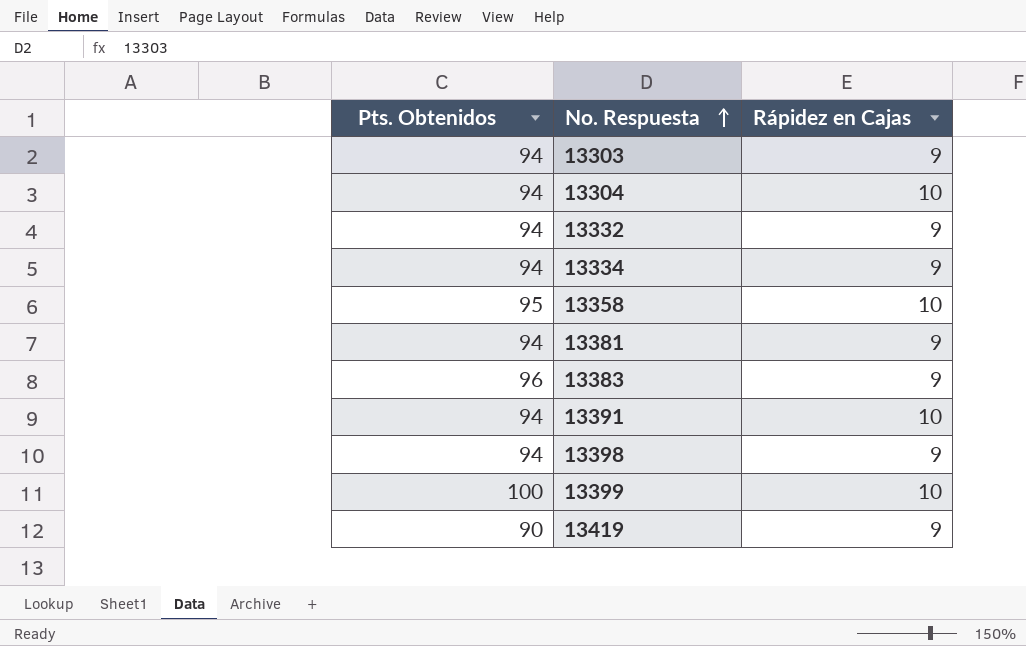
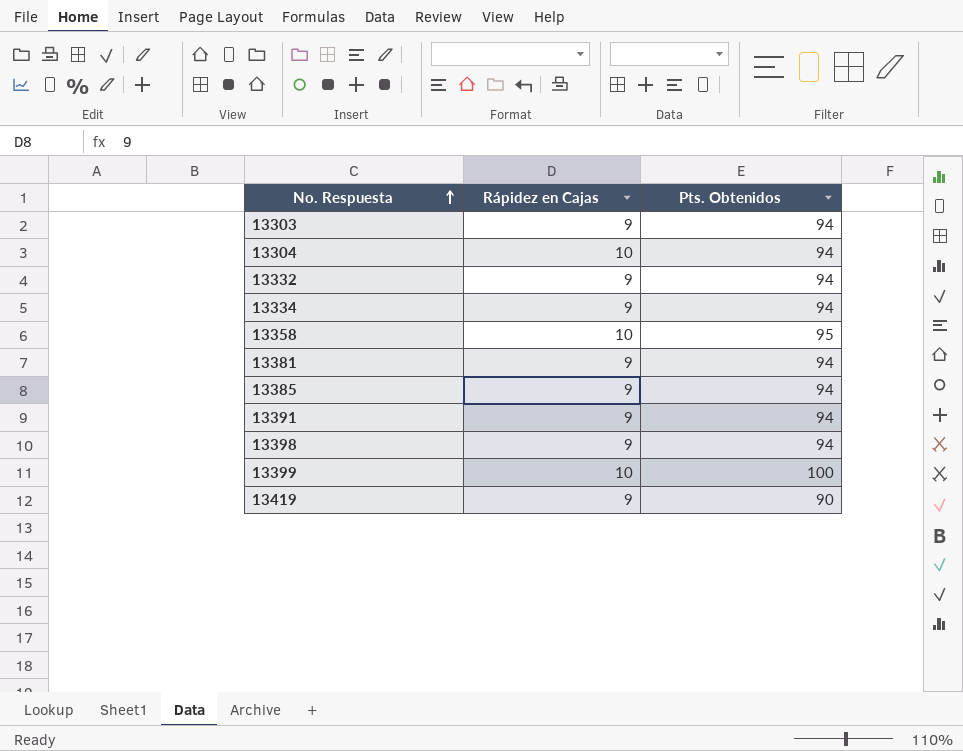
column Pts. Obtenidos | position: 1 -> 3
row 13383: 96 | 9 -> none
row 13385: none -> 9 | 94
13391 | Rápidez en Cajas: 10 -> 9

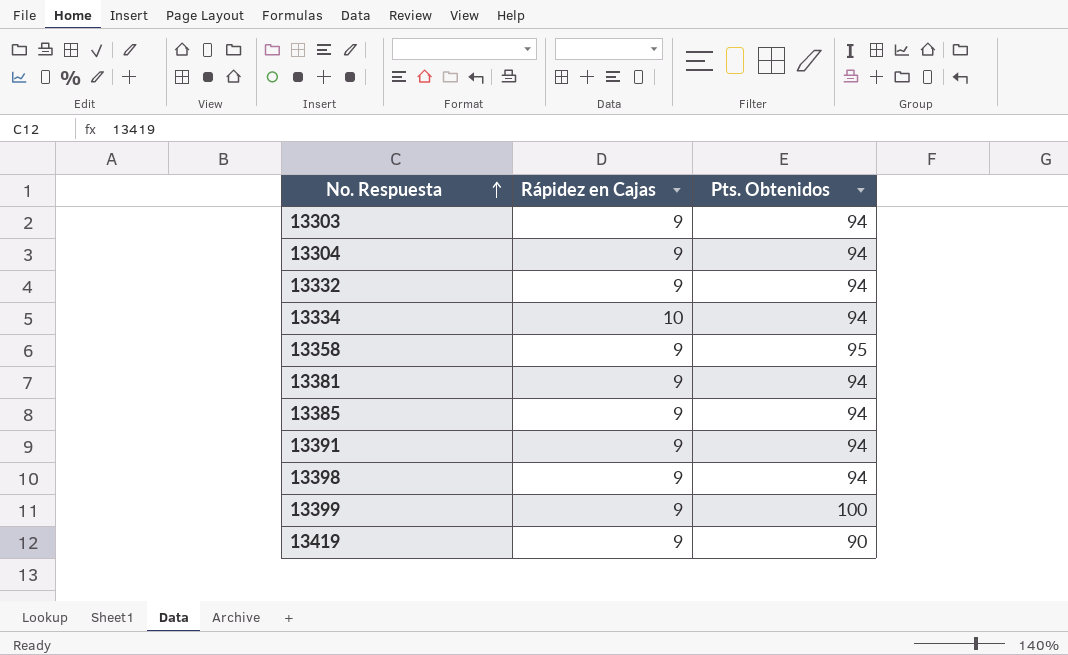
13304 | Rápidez en Cajas: 10 -> 9
13334 | Rápidez en Cajas: 9 -> 10
13358 | Rápidez en Cajas: 10 -> 9
13399 | Rápidez en Cajas: 10 -> 9

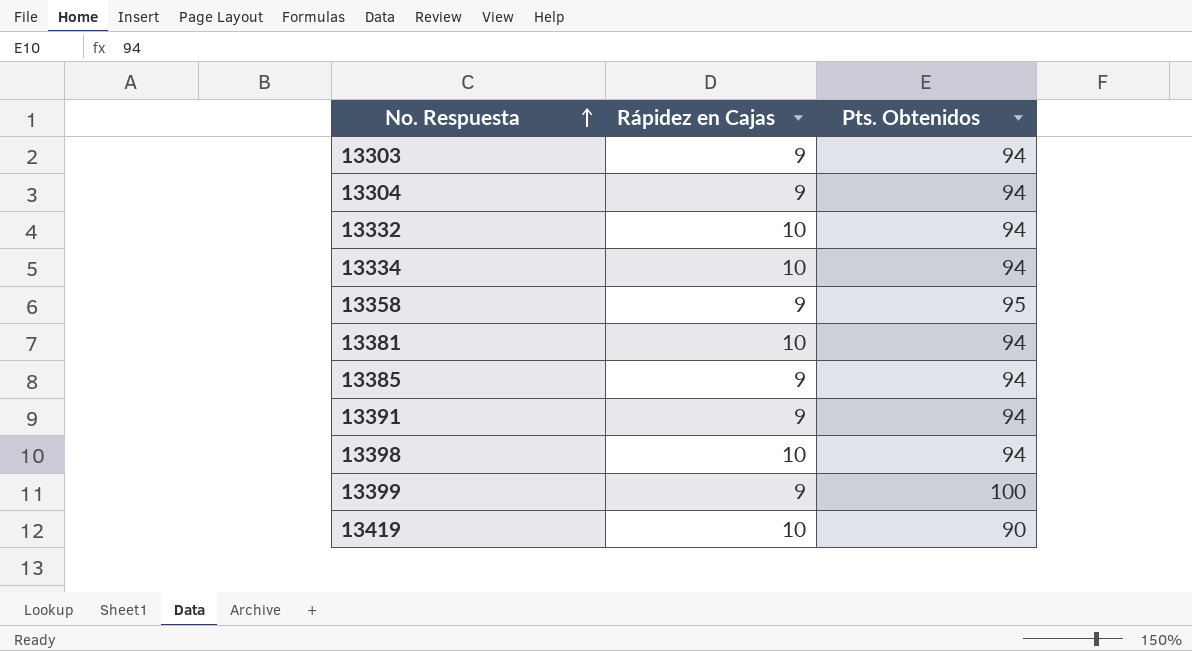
13332 | Rápidez en Cajas: 9 -> 10
13381 | Rápidez en Cajas: 9 -> 10
13398 | Rápidez en Cajas: 9 -> 10
13419 | Rápidez en Cajas: 9 -> 10

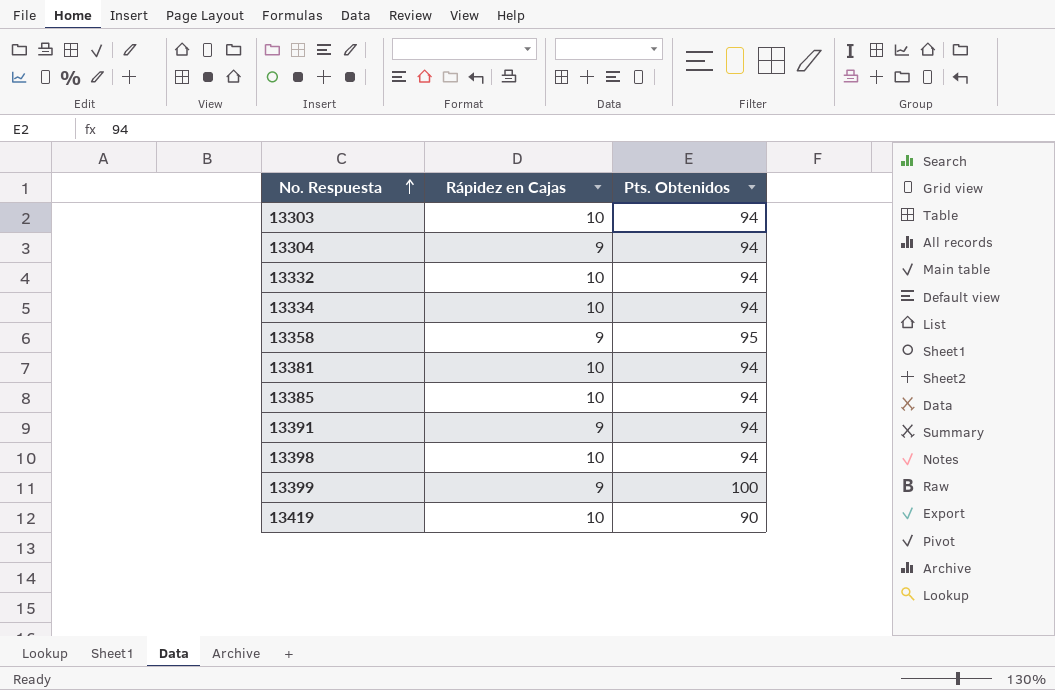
13303 | Rápidez en Cajas: 9 -> 10
13385 | Rápidez en Cajas: 9 -> 10

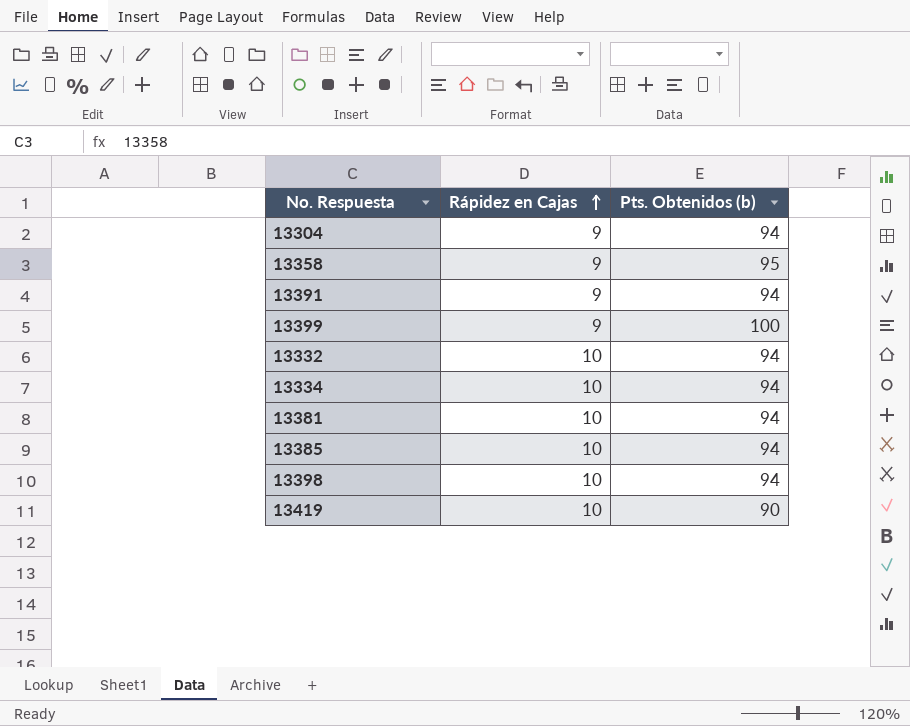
row order: No. Respuesta ascending -> Rápidez en Cajas ascending
column name: Pts. Obtenidos -> Pts. Obtenidos (b)
row 13303: 10 | 94 -> none

